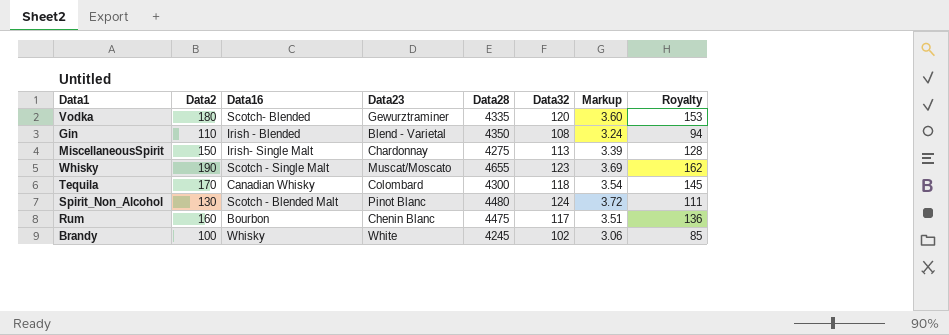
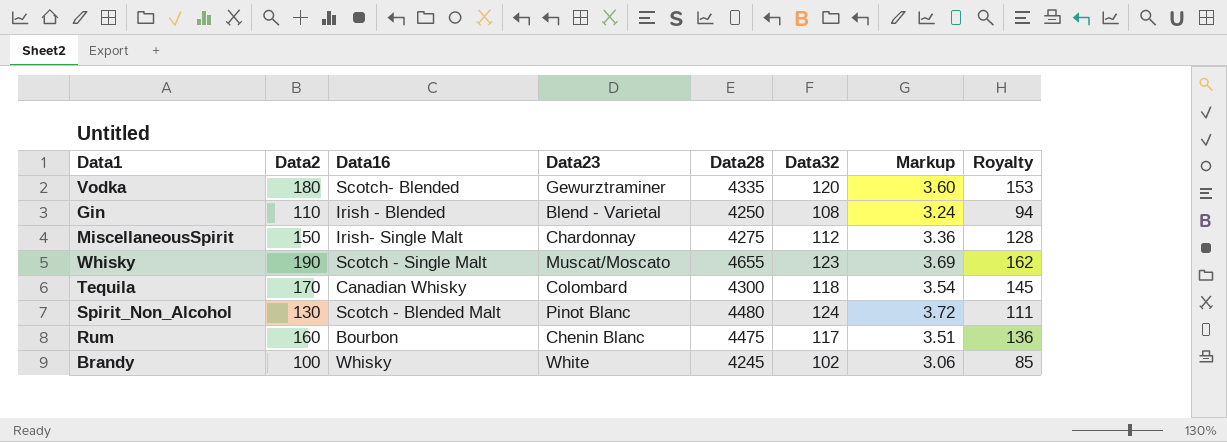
Gin | Data28: 4350 -> 4250
MiscellaneousSpirit | Data32: 113 -> 112
MiscellaneousSpirit | Markup: 3.39 -> 3.36

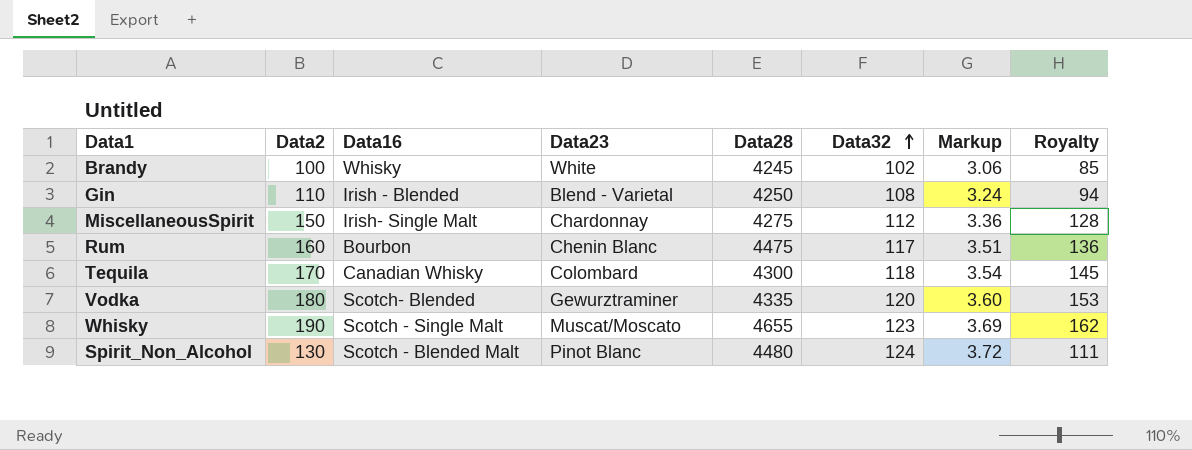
row order: none -> Data32 ascending

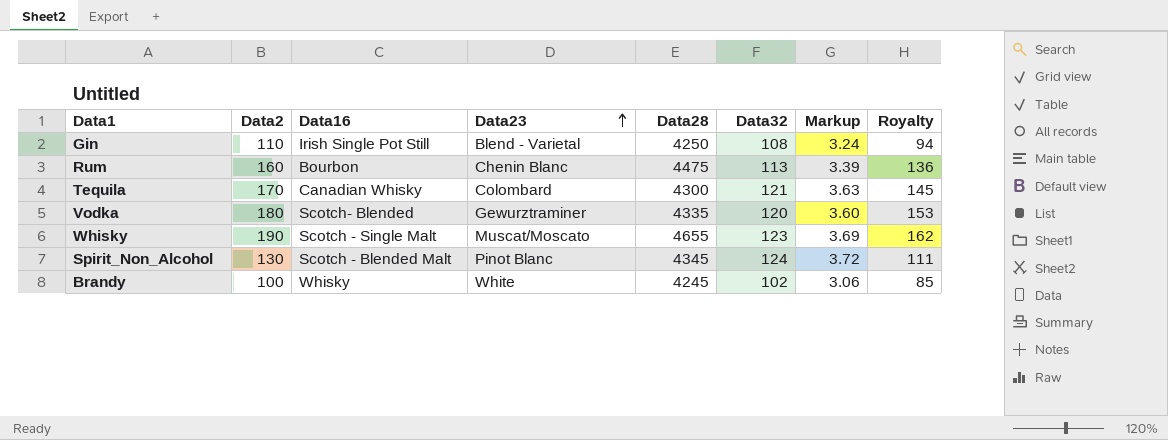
row order: Data32 ascending -> Data23 ascending
row MiscellaneousSpirit: 150 | Irish- Single Malt | Chardonnay | 4275 | 112 | 3.36 | 128 -> none
Gin | Data16: Irish - Blended -> Irish Single Pot Still
Rum | Data32: 117 -> 113
Rum | Markup: 3.51 -> 3.39
Tequila | Data32: 118 -> 121
Tequila | Markup: 3.54 -> 3.63
Spirit_Non_Alcohol | Data28: 4480 -> 4345

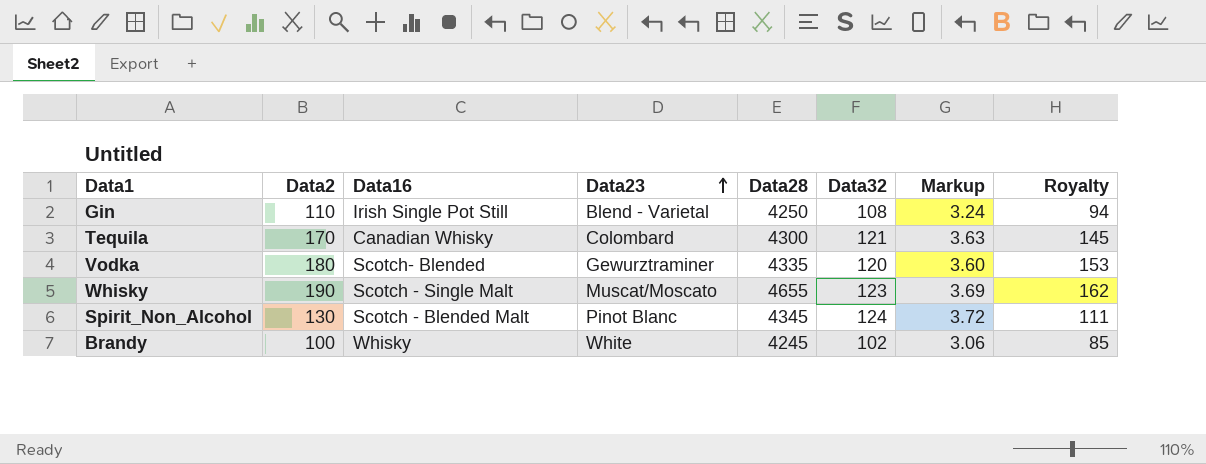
row Rum: 160 | Bourbon | Chenin Blanc | 4475 | 113 | 3.39 | 136 -> none

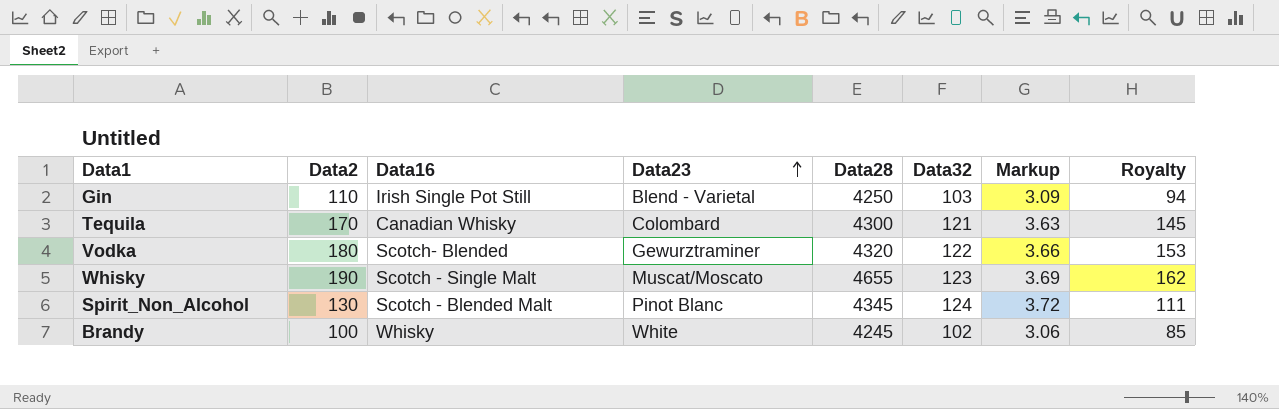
Gin | Data32: 108 -> 103
Gin | Markup: 3.24 -> 3.09
Vodka | Data28: 4335 -> 4320
Vodka | Data32: 120 -> 122
Vodka | Markup: 3.60 -> 3.66

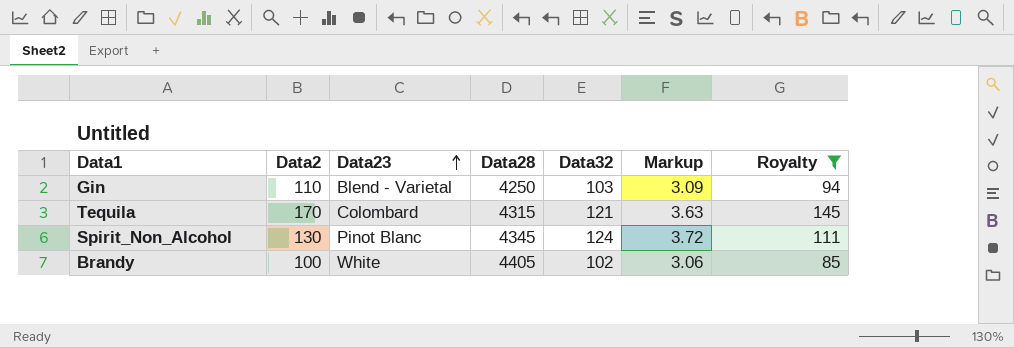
filter: none -> Royalty <= 145
column Data16 | position: 3 -> none
Tequila | Data28: 4300 -> 4315
Brandy | Data28: 4245 -> 4405

